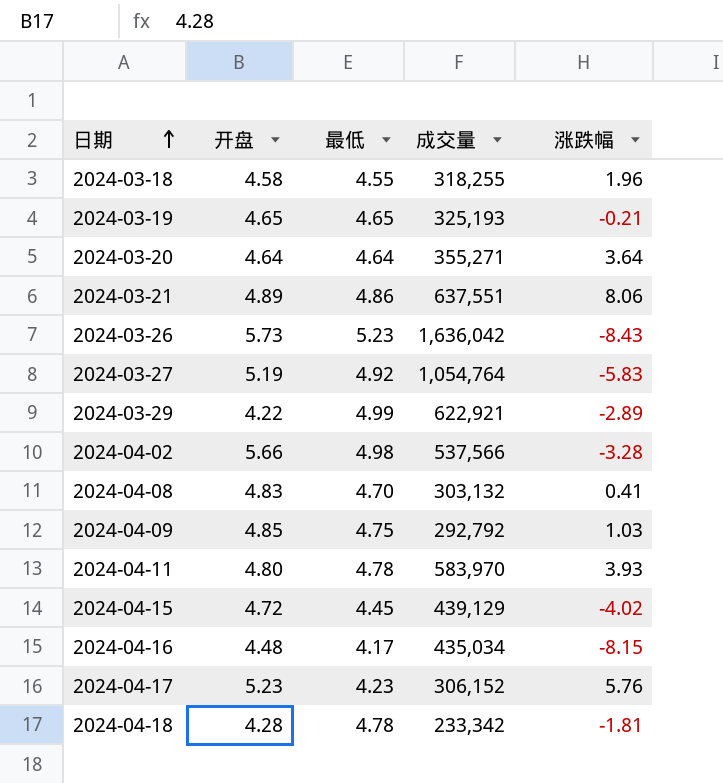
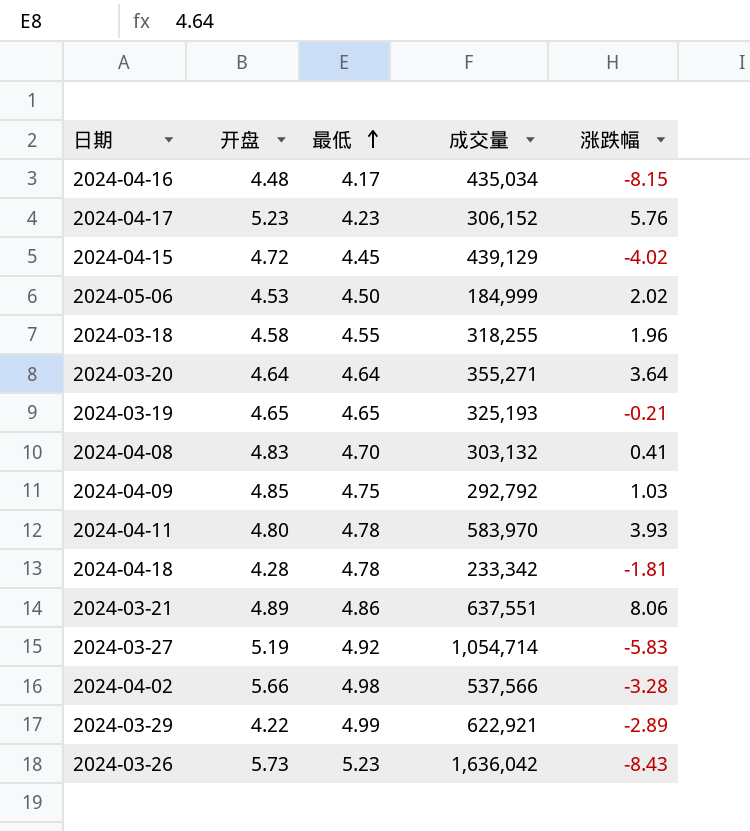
row order: 日期 ascending -> 最低 ascending
row 2024-05-06: none -> 4.53 | 4.50 | 184,999 | 2.02
2024-03-27 | 成交量: 1,054,764 -> 1,054,714

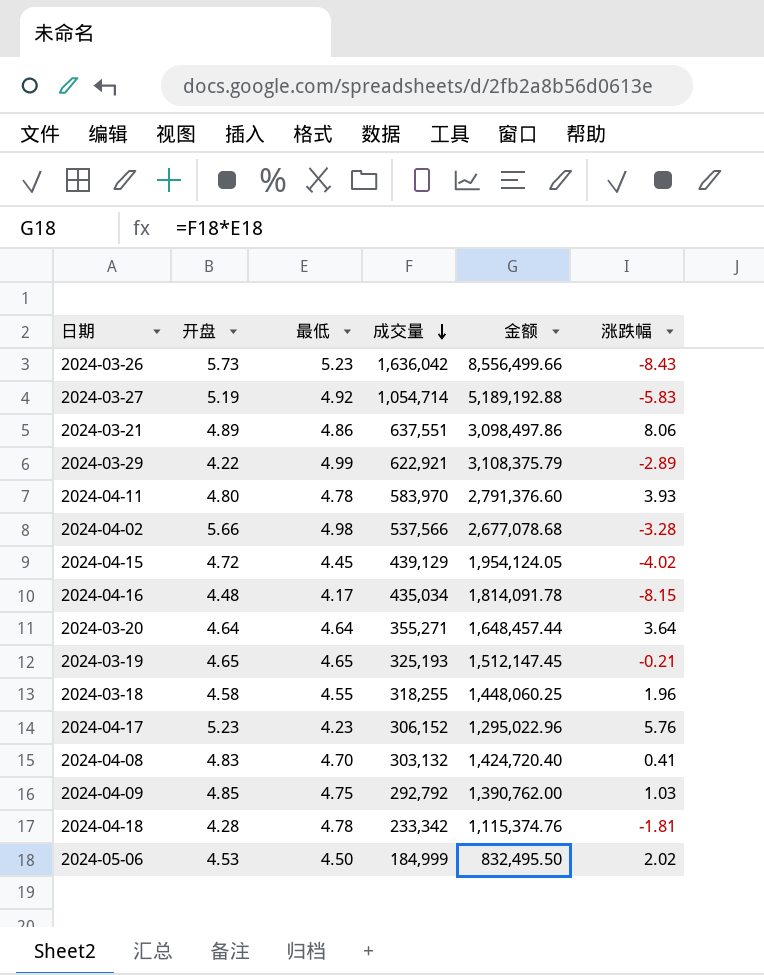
row order: 最低 ascending -> 成交量 descending
column 金额 | formula: none -> [最低] * [成交量]

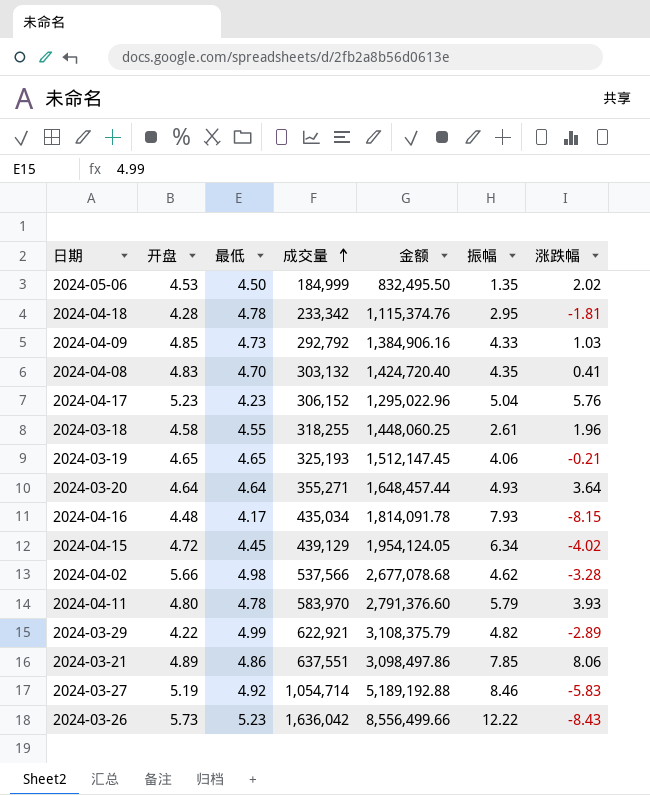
row order: 成交量 descending -> 成交量 ascending
column 振幅 | position: none -> 6
2024-04-09 | 最低: 4.75 -> 4.73
2024-04-09 | 金额: 1,390,762.00 -> 1,384,906.16

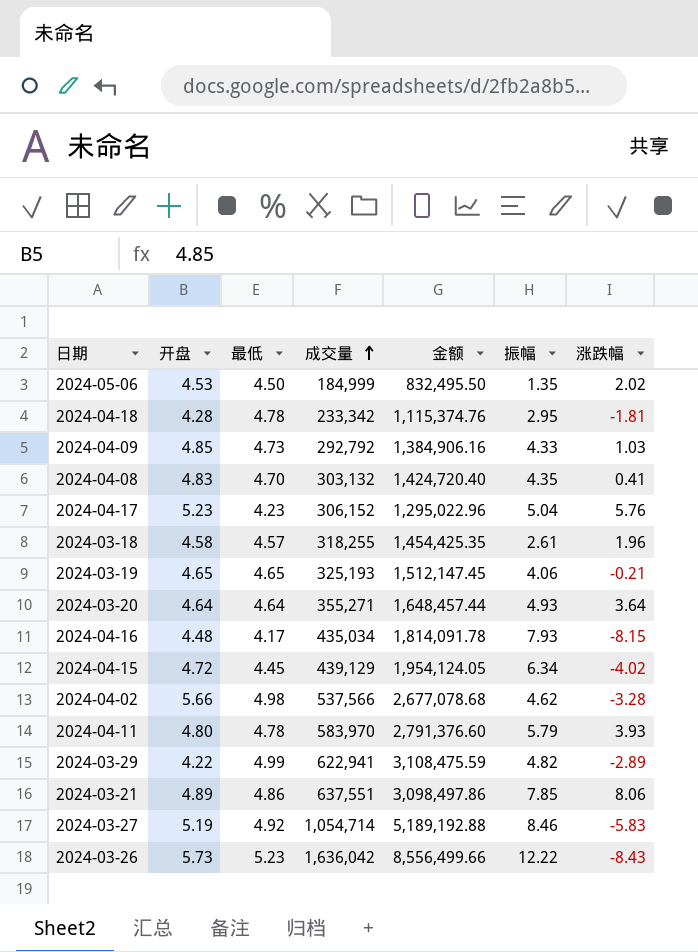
2024-03-18 | 最低: 4.55 -> 4.57
2024-03-18 | 金额: 1,448,060.25 -> 1,454,425.35
2024-03-29 | 成交量: 622,921 -> 622,941
2024-03-29 | 金额: 3,108,375.79 -> 3,108,475.59

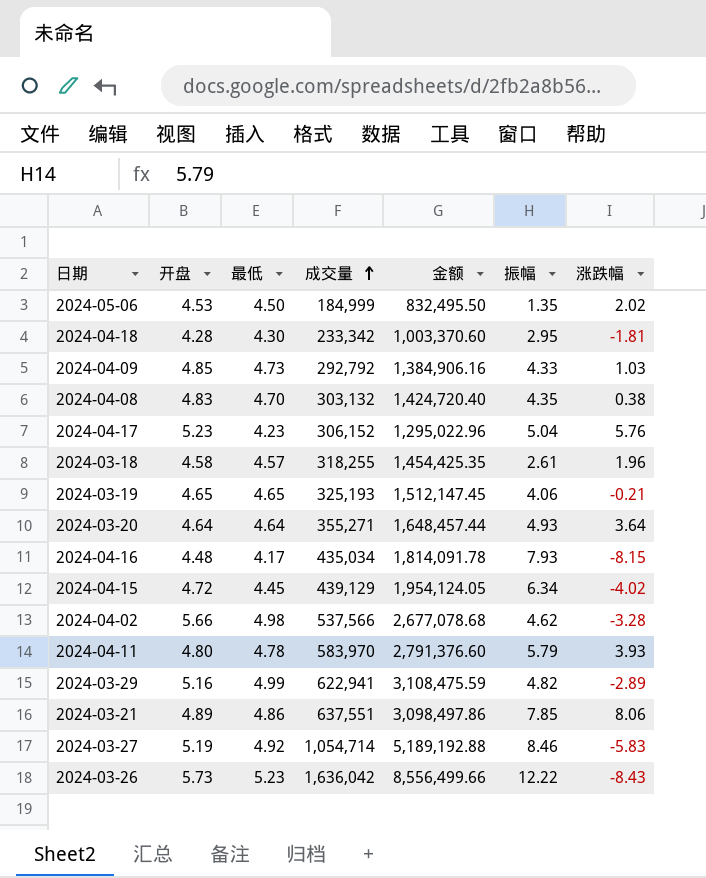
2024-04-18 | 最低: 4.78 -> 4.30
2024-04-18 | 金额: 1,115,374.76 -> 1,003,370.60
2024-04-08 | 涨跌幅: 0.41 -> 0.38
2024-03-29 | 开盘: 4.22 -> 5.16

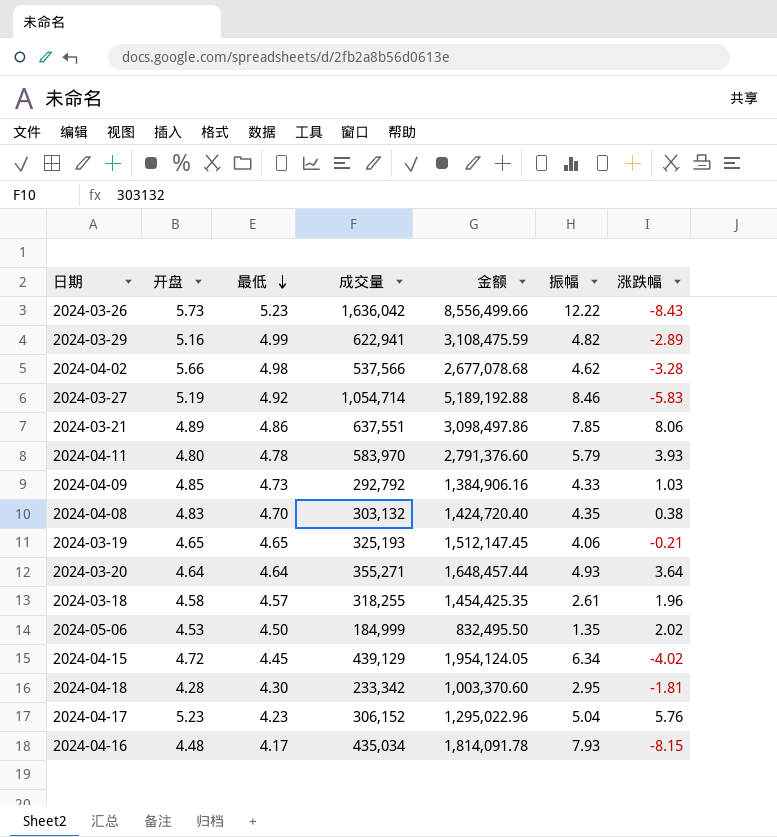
row order: 成交量 ascending -> 最低 descending

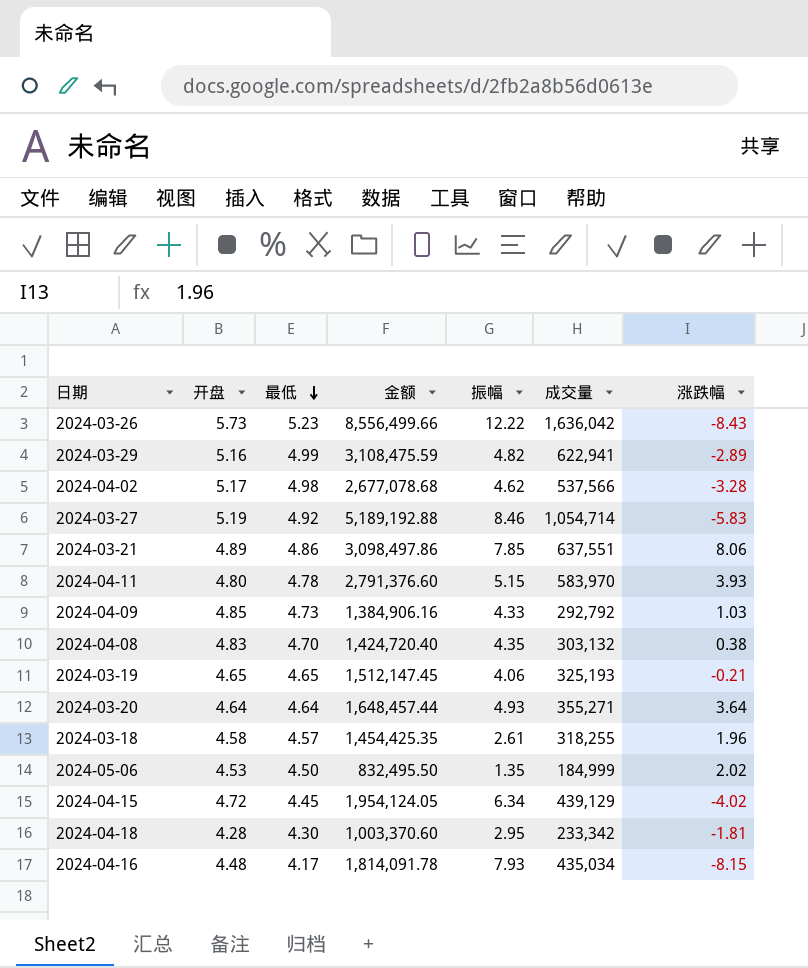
column 成交量 | position: 4 -> 6
row 2024-04-17: 5.23 | 4.23 | 306,152 | 1,295,022.96 | 5.04 | 5.76 -> none
2024-04-02 | 开盘: 5.66 -> 5.17
2024-04-11 | 振幅: 5.79 -> 5.15

